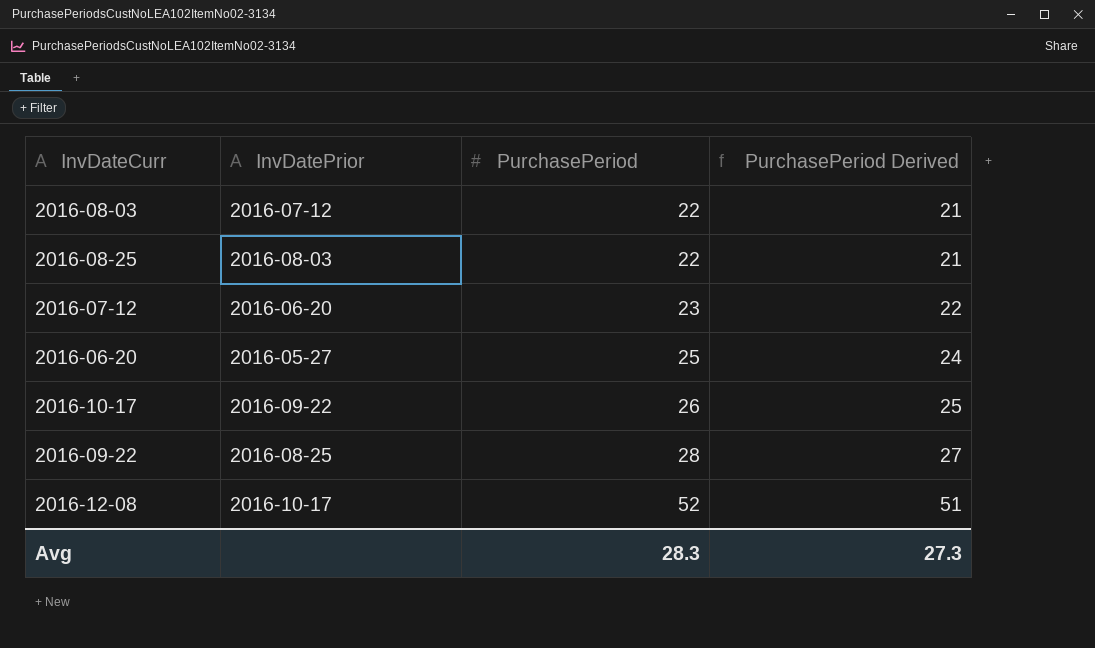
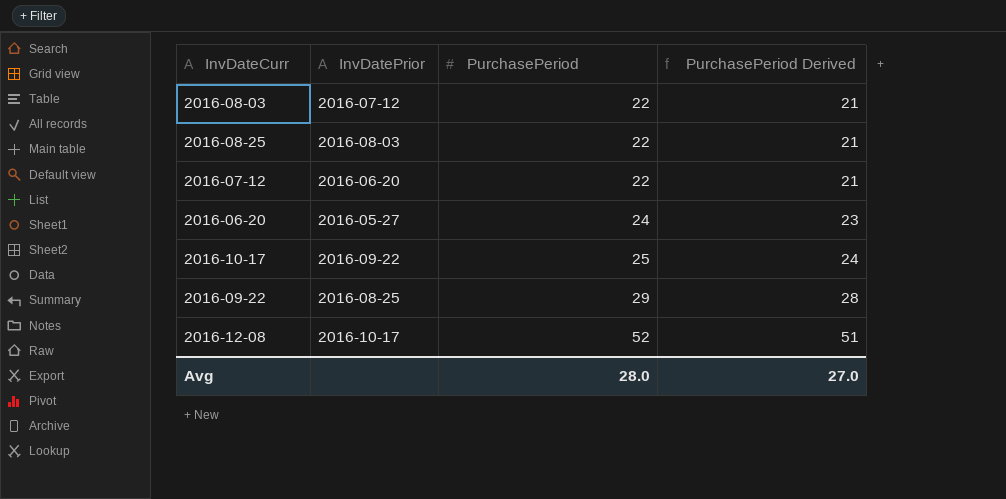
2016-07-12 | PurchasePeriod: 23 -> 22
2016-07-12 | PurchasePeriod Derived: 22 -> 21
2016-06-20 | PurchasePeriod: 25 -> 24
2016-06-20 | PurchasePeriod Derived: 24 -> 23
2016-10-17 | PurchasePeriod: 26 -> 25
2016-10-17 | PurchasePeriod Derived: 25 -> 24
2016-09-22 | PurchasePeriod: 28 -> 29
2016-09-22 | PurchasePeriod Derived: 27 -> 28
Avg | PurchasePeriod: 28.3 -> 28.0
Avg | PurchasePeriod Derived: 27.3 -> 27.0

